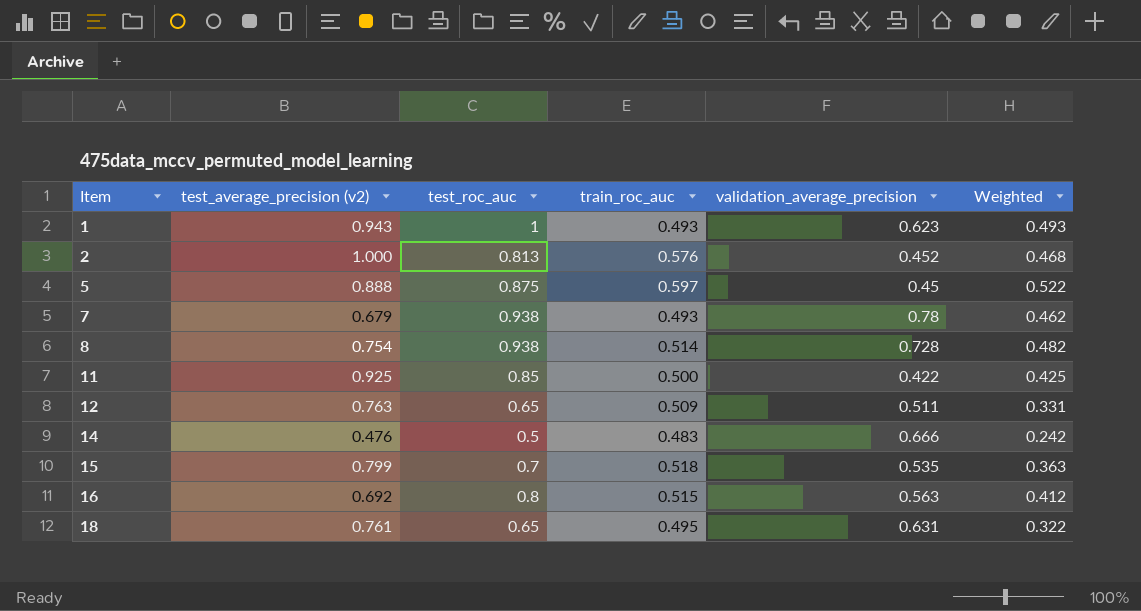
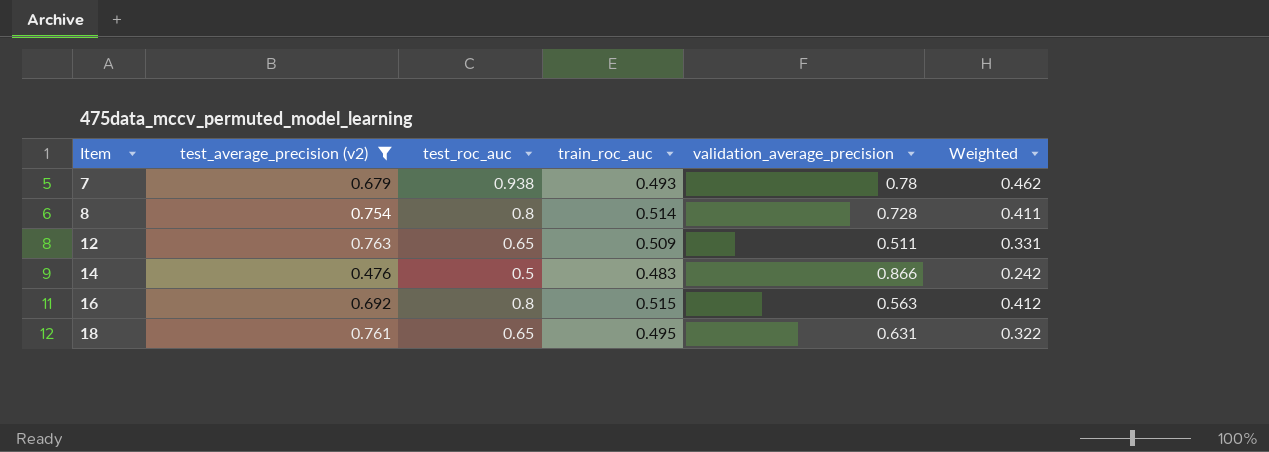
filter: none -> test_average_precision (v2) <= 0.763
8 | test_roc_auc: 0.938 -> 0.8
8 | Weighted: 0.482 -> 0.411
14 | validation_average_precision: 0.666 -> 0.866

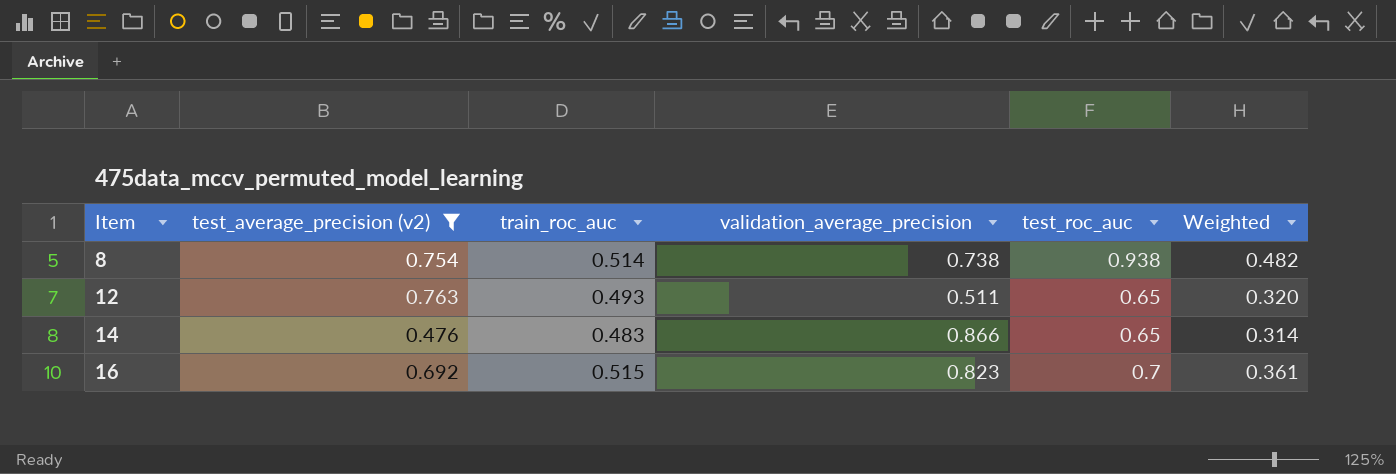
column test_roc_auc | position: 3 -> 5
row 7: 0.679 | 0.938 | 0.493 | 0.78 | 0.462 -> none
row 18: 0.761 | 0.65 | 0.495 | 0.631 | 0.322 -> none
8 | validation_average_precision: 0.728 -> 0.738
8 | test_roc_auc: 0.8 -> 0.938
8 | Weighted: 0.411 -> 0.482
12 | train_roc_auc: 0.509 -> 0.493
12 | Weighted: 0.331 -> 0.320
14 | test_roc_auc: 0.5 -> 0.65
14 | Weighted: 0.242 -> 0.314
16 | validation_average_precision: 0.563 -> 0.823
16 | test_roc_auc: 0.8 -> 0.7
16 | Weighted: 0.412 -> 0.361

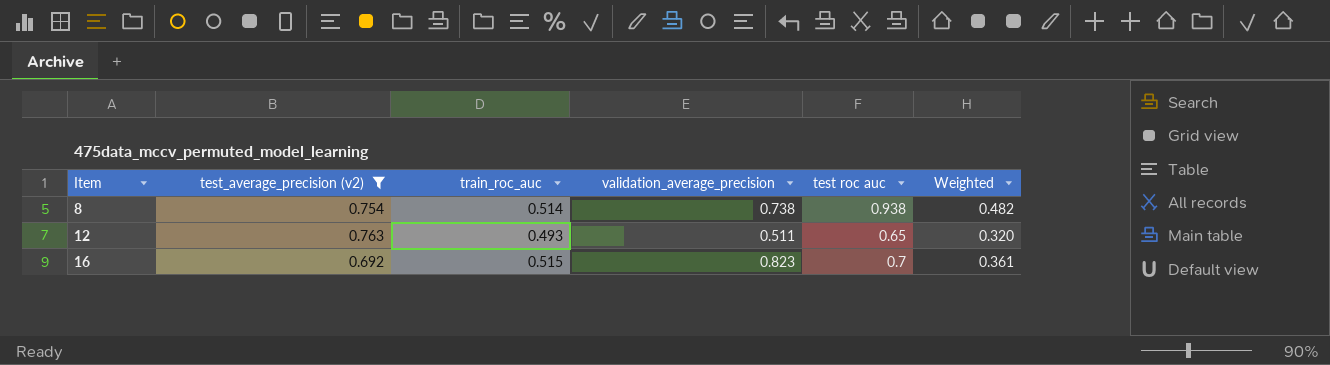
column name: test_roc_auc -> test roc auc
row 14: 0.476 | 0.483 | 0.866 | 0.65 | 0.314 -> none

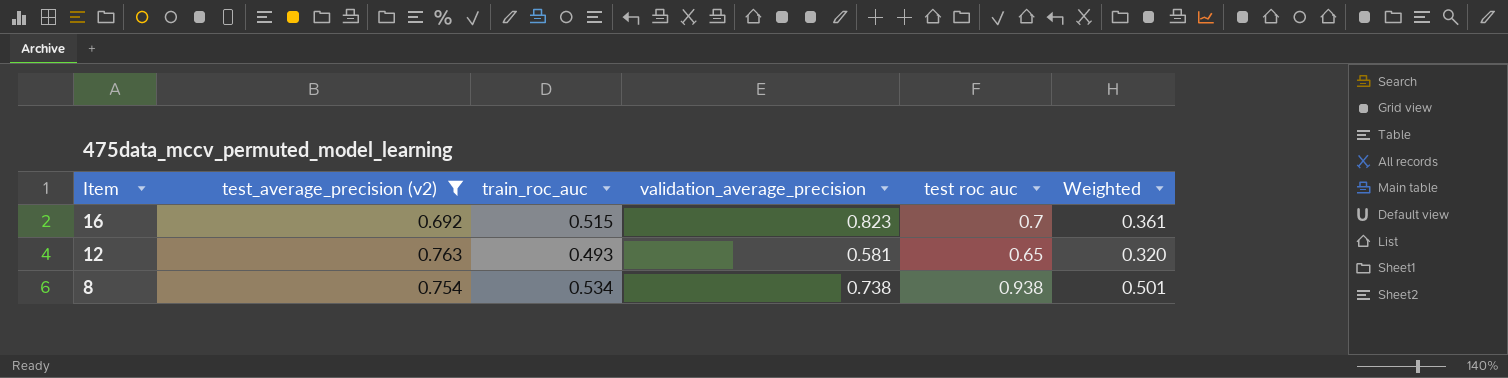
row order: Item ascending -> Item descending
12 | validation_average_precision: 0.511 -> 0.581
8 | train_roc_auc: 0.514 -> 0.534
8 | Weighted: 0.482 -> 0.501

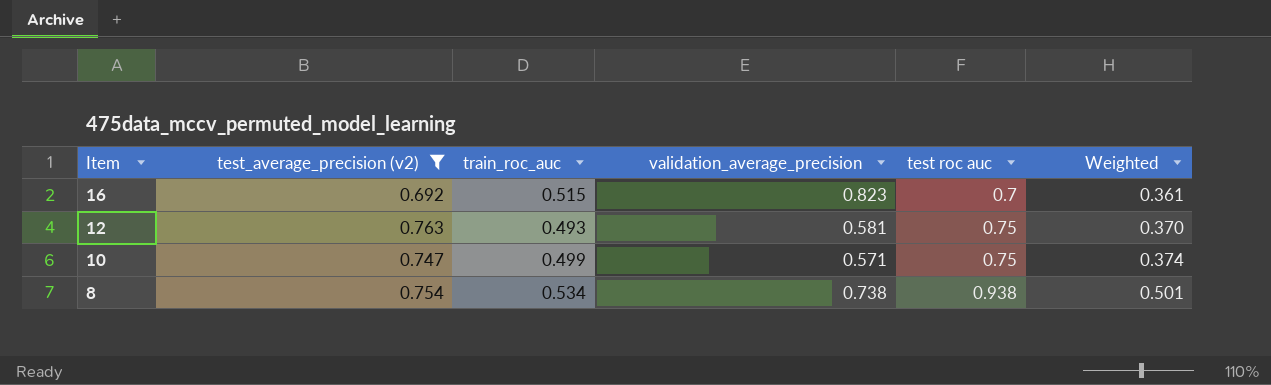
12 | test roc auc: 0.65 -> 0.75
12 | Weighted: 0.320 -> 0.370
row 10: none -> 0.747 | 0.499 | 0.571 | 0.75 | 0.374

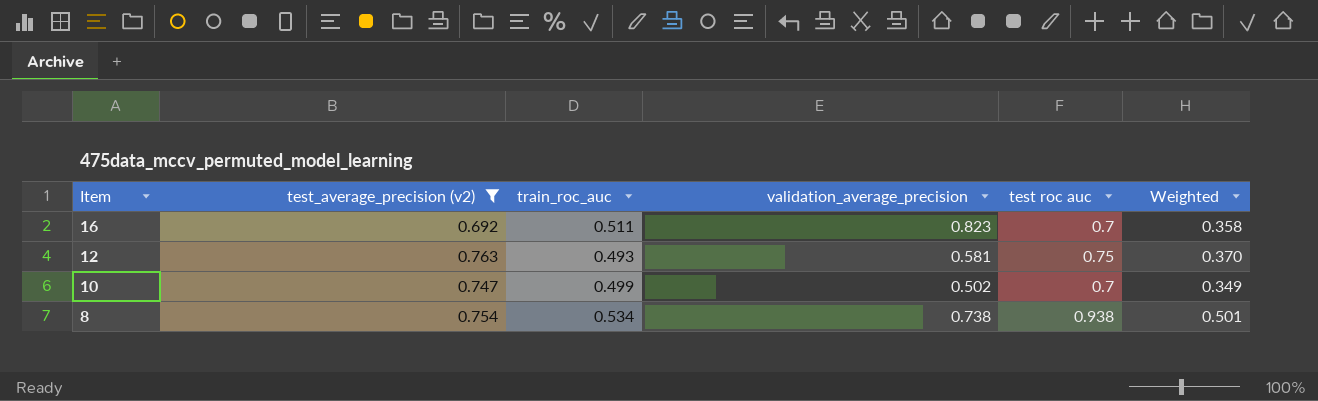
16 | train_roc_auc: 0.515 -> 0.511
16 | Weighted: 0.361 -> 0.358
10 | validation_average_precision: 0.571 -> 0.502
10 | test roc auc: 0.75 -> 0.7
10 | Weighted: 0.374 -> 0.349

